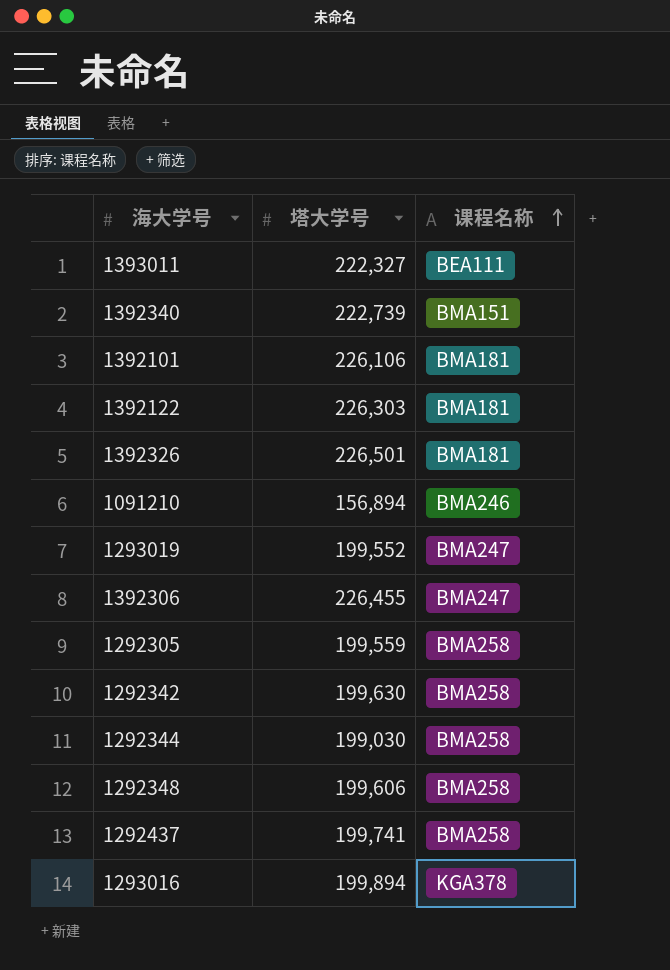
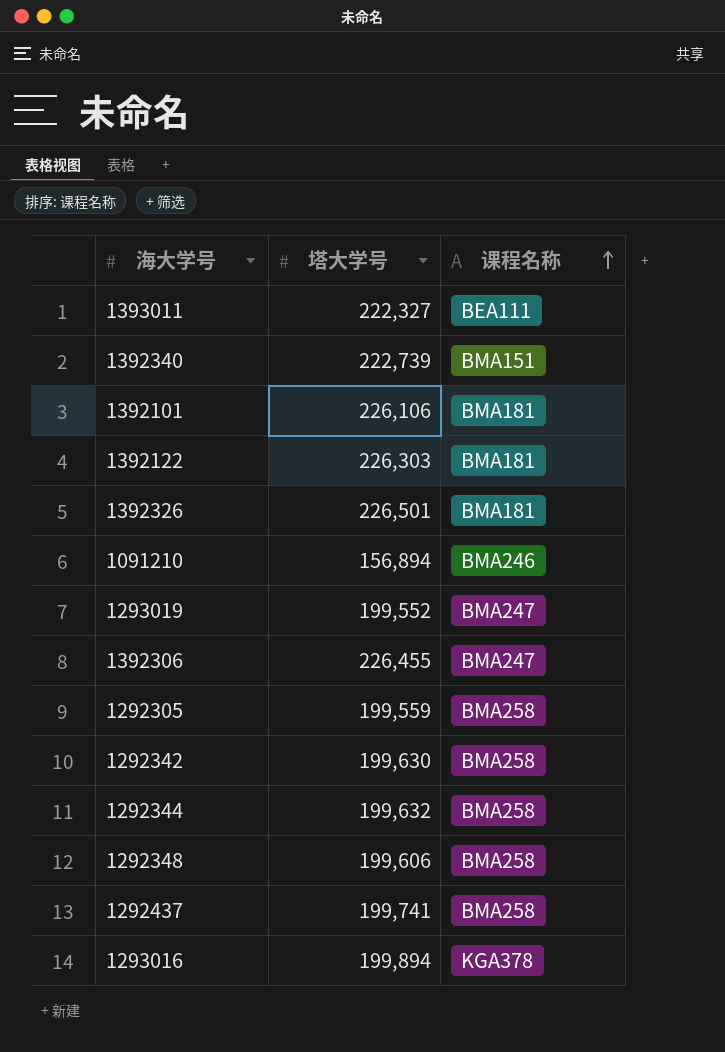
1292344 | 塔大学号: 199,030 -> 199,632

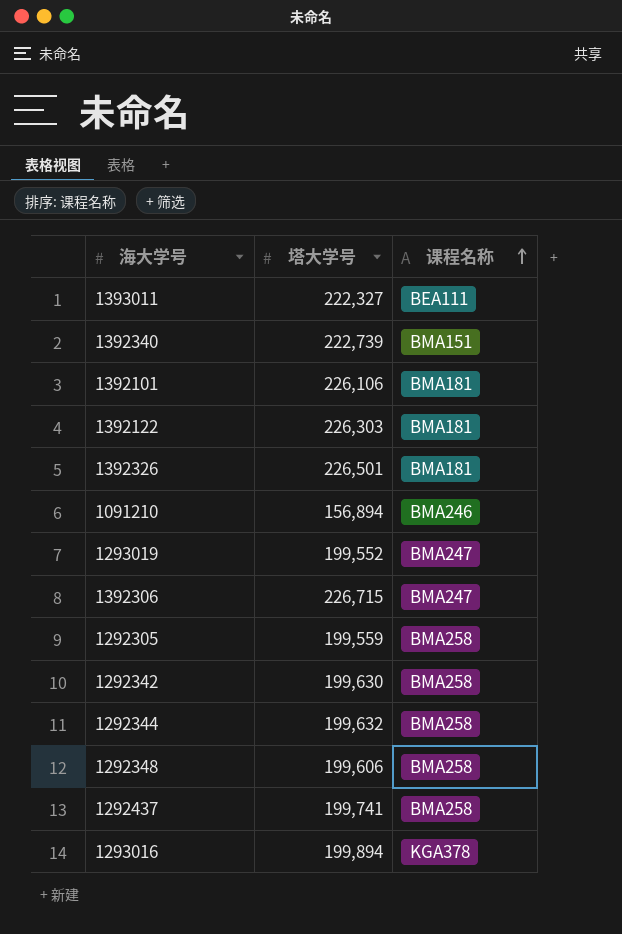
1392306 | 塔大学号: 226,455 -> 226,715

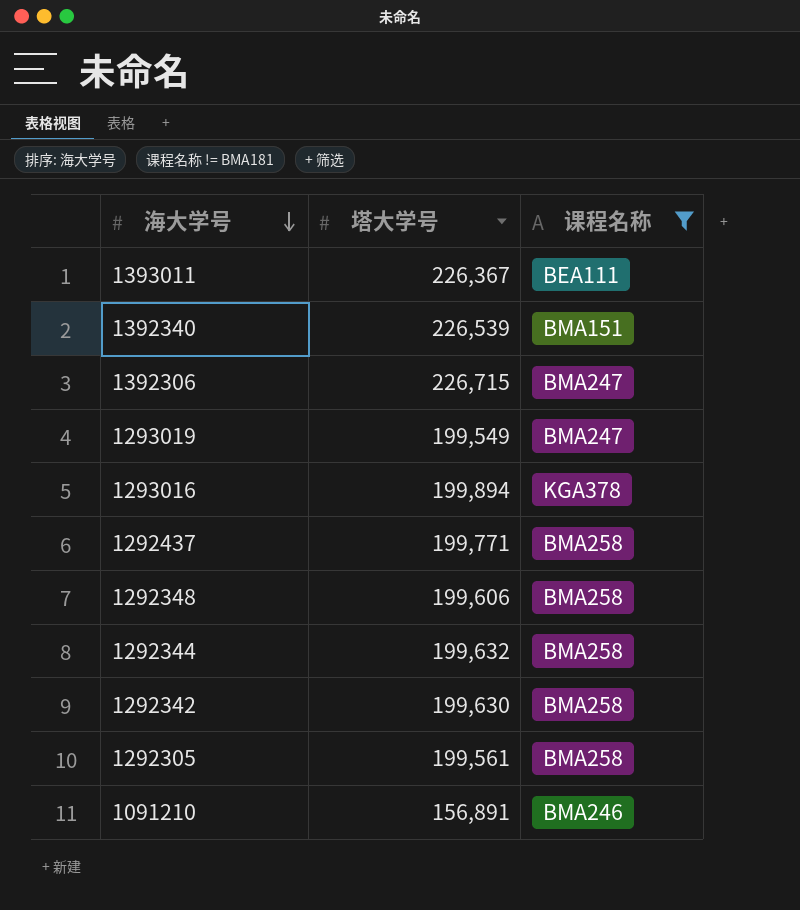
filter: none -> 课程名称 != BMA181
row order: 课程名称 ascending -> 海大学号 descending
1393011 | 塔大学号: 222,327 -> 226,367
1392340 | 塔大学号: 222,739 -> 226,539
1293019 | 塔大学号: 199,552 -> 199,549
1292437 | 塔大学号: 199,741 -> 199,771
1292305 | 塔大学号: 199,559 -> 199,561
1091210 | 塔大学号: 156,894 -> 156,891

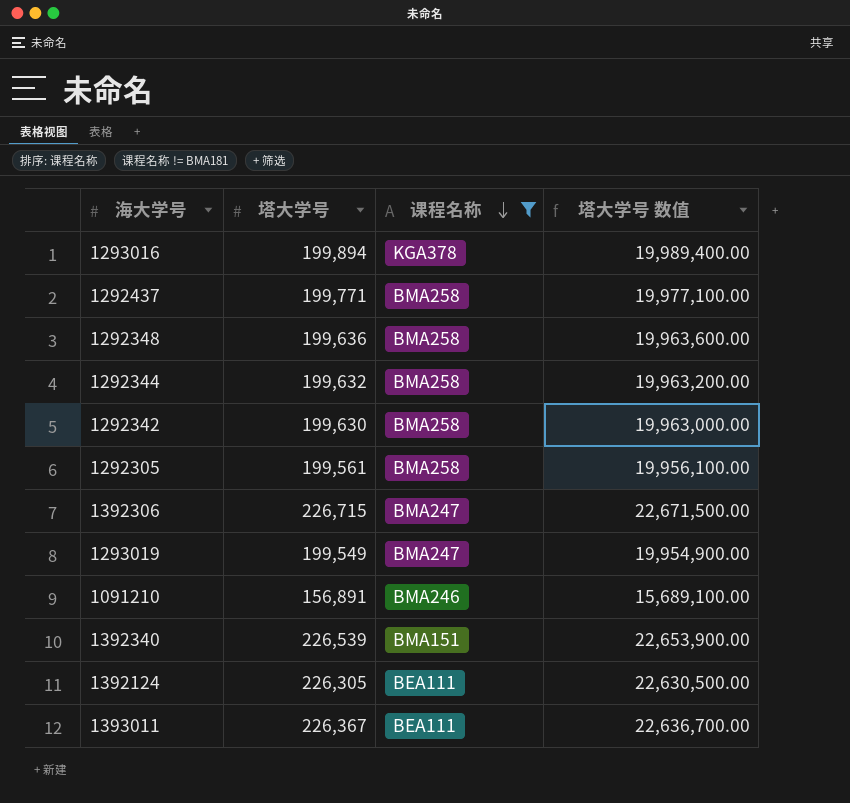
row order: 海大学号 descending -> 课程名称 descending
column 塔大学号 数值 | formula: none -> [塔大学号] * 100
1292348 | 塔大学号: 199,606 -> 199,636
row 1392124: none -> 226,305 | BEA111 | 22,630,500.00

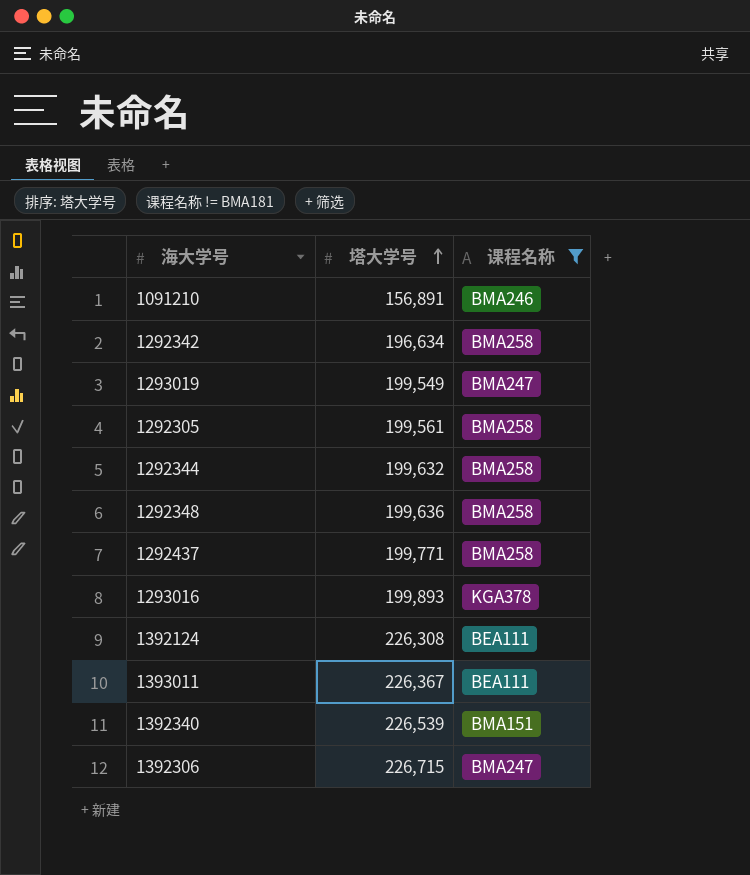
row order: 课程名称 descending -> 塔大学号 ascending
column 塔大学号 数值 | formula: [塔大学号] * 100 -> none
1292342 | 塔大学号: 199,630 -> 196,634
1293016 | 塔大学号: 199,894 -> 199,893
1392124 | 塔大学号: 226,305 -> 226,308

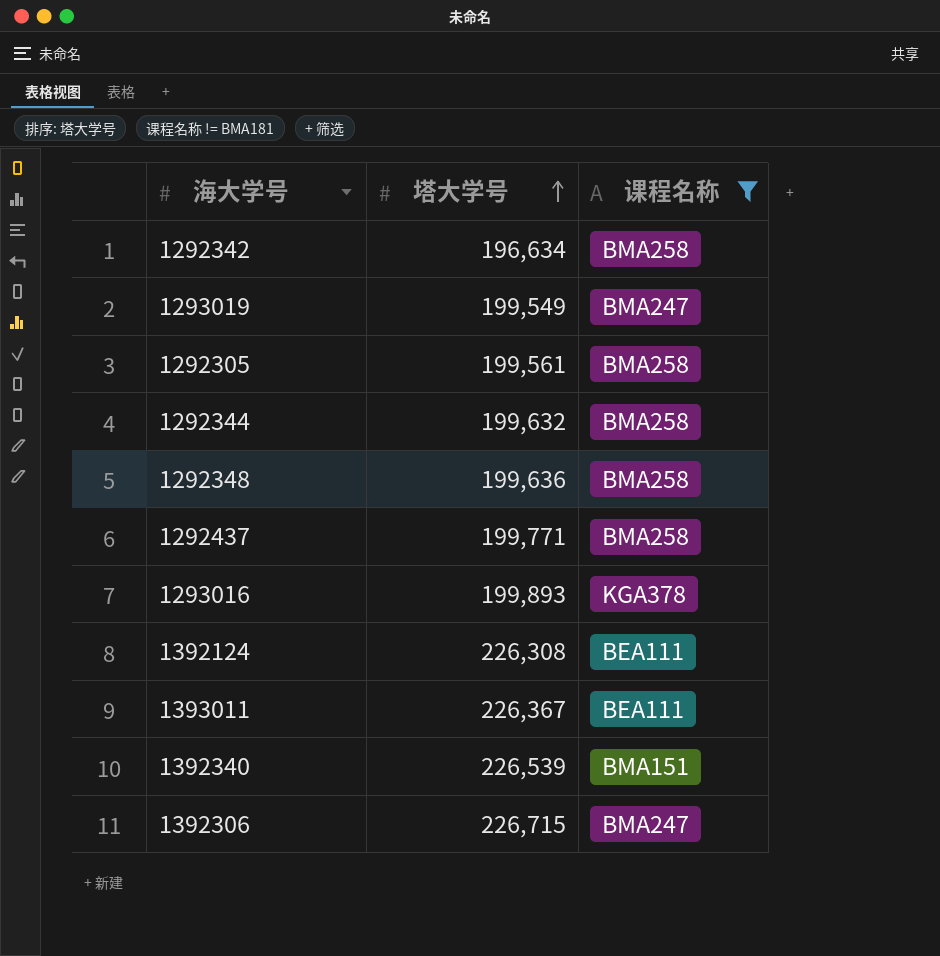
row 1091210: 156,891 | BMA246 -> none

